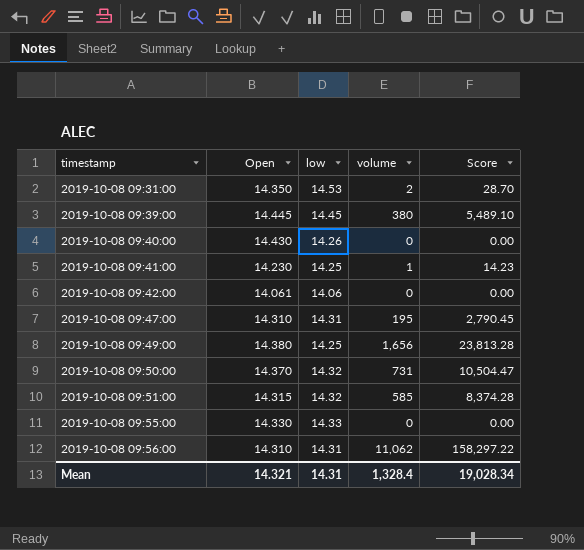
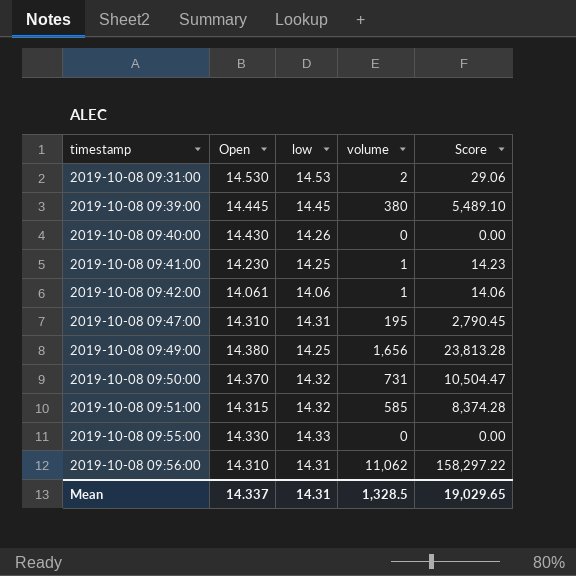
2019-10-08 09:31:00 | Open: 14.350 -> 14.530
2019-10-08 09:31:00 | Score: 28.70 -> 29.06
2019-10-08 09:42:00 | volume: 0 -> 1
2019-10-08 09:42:00 | Score: 0.00 -> 14.06
Mean | Open: 14.321 -> 14.337
Mean | volume: 1,328.4 -> 1,328.5
Mean | Score: 19,028.34 -> 19,029.65

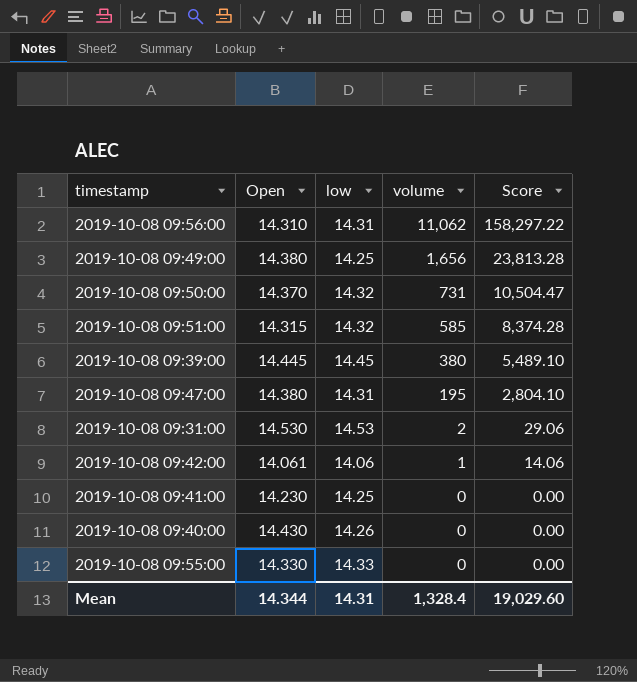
row order: timestamp ascending -> volume descending
2019-10-08 09:47:00 | Open: 14.310 -> 14.380
2019-10-08 09:47:00 | Score: 2,790.45 -> 2,804.10
2019-10-08 09:41:00 | volume: 1 -> 0
2019-10-08 09:41:00 | Score: 14.23 -> 0.00
Mean | Open: 14.337 -> 14.344
Mean | volume: 1,328.5 -> 1,328.4
Mean | Score: 19,029.65 -> 19,029.60

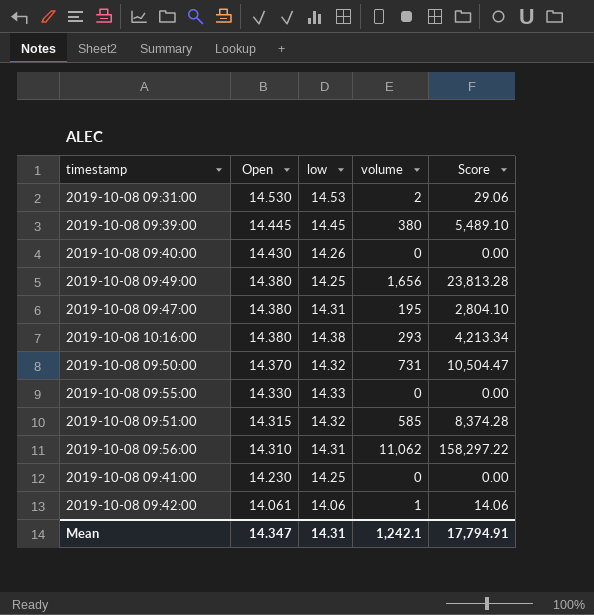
row order: volume descending -> Open descending
row 2019-10-08 10:16:00: none -> 14.380 | 14.38 | 293 | 4,213.34
Mean | Open: 14.344 -> 14.347
Mean | volume: 1,328.4 -> 1,242.1
Mean | Score: 19,029.60 -> 17,794.91

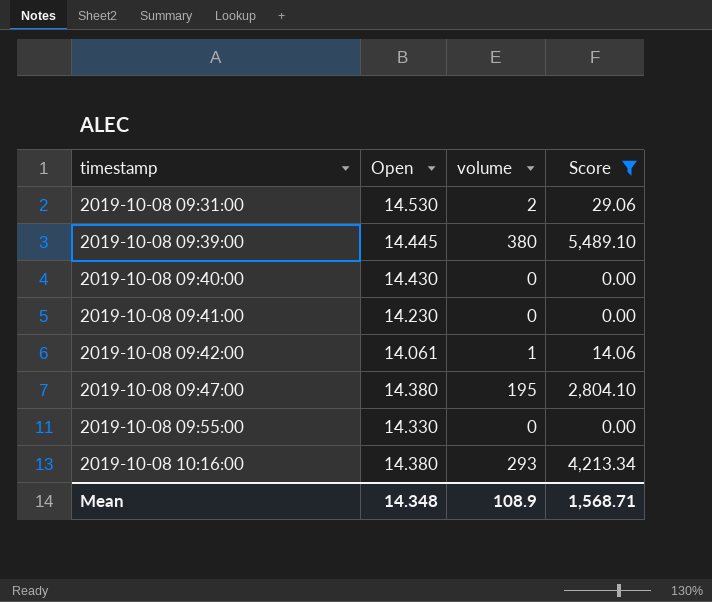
filter: none -> Score <= 5,489.10
row order: Open descending -> timestamp ascending
column low | position: 3 -> none
Mean | Open: 14.347 -> 14.348
Mean | volume: 1,242.1 -> 108.9
Mean | Score: 17,794.91 -> 1,568.71

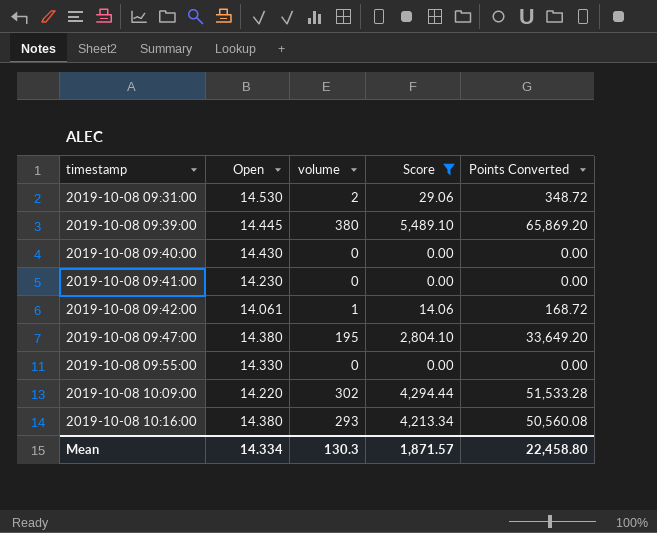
column Points Converted | formula: none -> [Score] * 12
row 2019-10-08 10:09:00: none -> 14.220 | 302 | 4,294.44 | 51,533.28
Mean | Open: 14.348 -> 14.334
Mean | volume: 108.9 -> 130.3
Mean | Score: 1,568.71 -> 1,871.57

